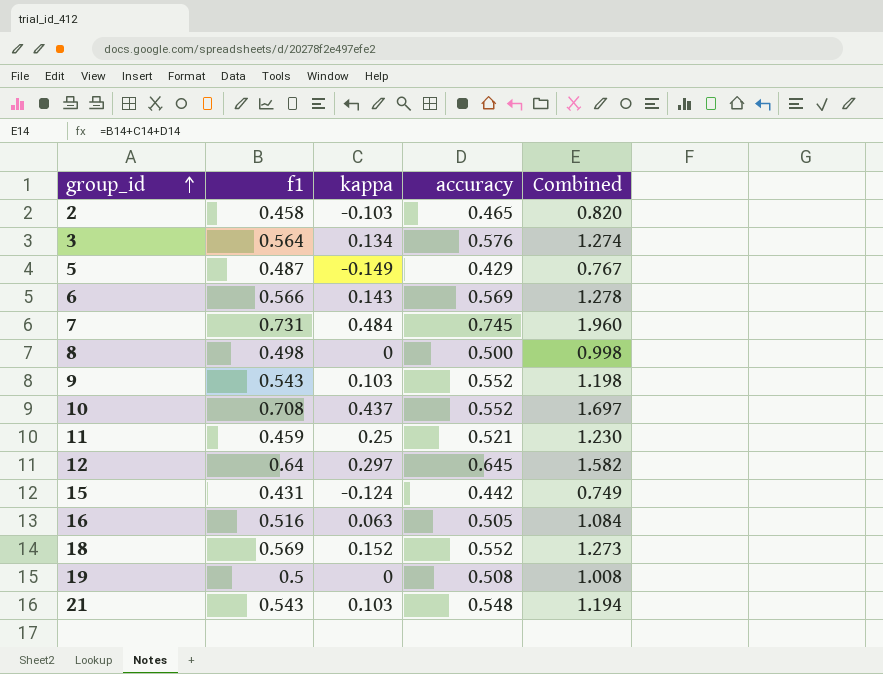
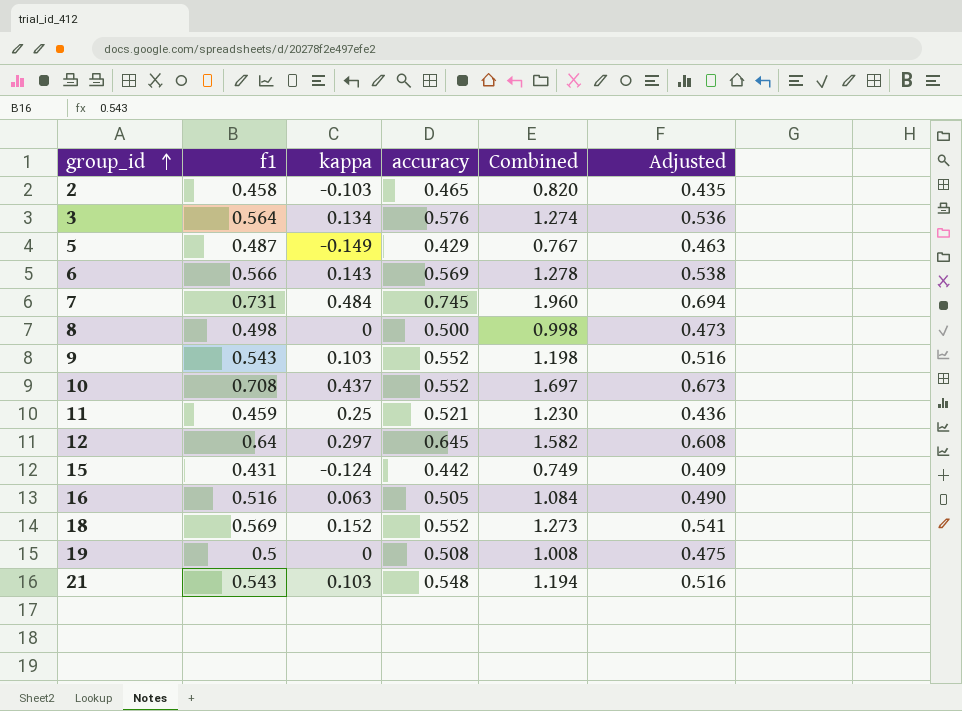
column Adjusted | formula: none -> [f1] * 0.95

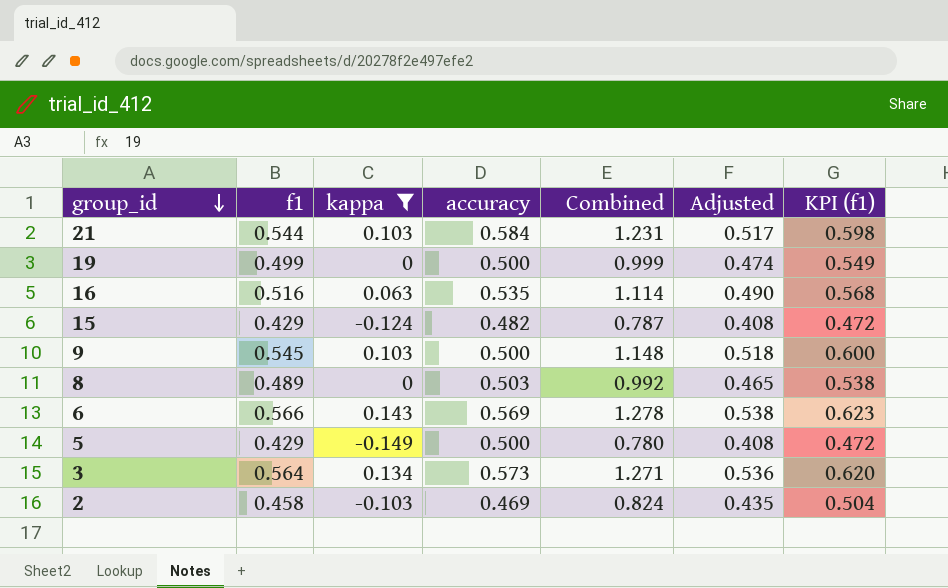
filter: none -> kappa <= 0.143
row order: group_id ascending -> group_id descending
column KPI (f1) | formula: none -> [f1] * 1.1
21 | f1: 0.543 -> 0.544
21 | accuracy: 0.548 -> 0.584
21 | Combined: 1.194 -> 1.231
21 | Adjusted: 0.516 -> 0.517
19 | f1: 0.5 -> 0.499
19 | accuracy: 0.508 -> 0.500
19 | Combined: 1.008 -> 0.999
19 | Adjusted: 0.475 -> 0.474
16 | accuracy: 0.505 -> 0.535
16 | Combined: 1.084 -> 1.114
15 | f1: 0.431 -> 0.429
15 | accuracy: 0.442 -> 0.482
15 | Combined: 0.749 -> 0.787
15 | Adjusted: 0.409 -> 0.408
9 | f1: 0.543 -> 0.545
9 | accuracy: 0.552 -> 0.500
9 | Combined: 1.198 -> 1.148
9 | Adjusted: 0.516 -> 0.518
8 | f1: 0.498 -> 0.489
8 | accuracy: 0.500 -> 0.503
8 | Combined: 0.998 -> 0.992
8 | Adjusted: 0.473 -> 0.465
5 | f1: 0.487 -> 0.429
5 | accuracy: 0.429 -> 0.500
5 | Combined: 0.767 -> 0.780
5 | Adjusted: 0.463 -> 0.408
3 | accuracy: 0.576 -> 0.573
3 | Combined: 1.274 -> 1.271
2 | accuracy: 0.465 -> 0.469
2 | Combined: 0.820 -> 0.824

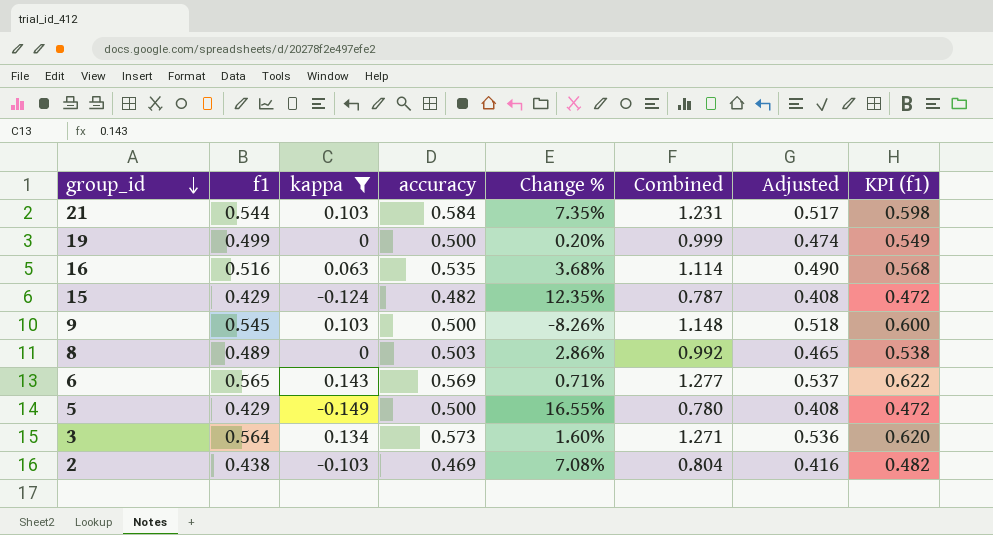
column Change % | formula: none -> ([accuracy] - [f1]) / [f1]
6 | f1: 0.566 -> 0.565
6 | Combined: 1.278 -> 1.277
6 | Adjusted: 0.538 -> 0.537
6 | KPI (f1): 0.623 -> 0.622
2 | f1: 0.458 -> 0.438
2 | Combined: 0.824 -> 0.804
2 | Adjusted: 0.435 -> 0.416
2 | KPI (f1): 0.504 -> 0.482

